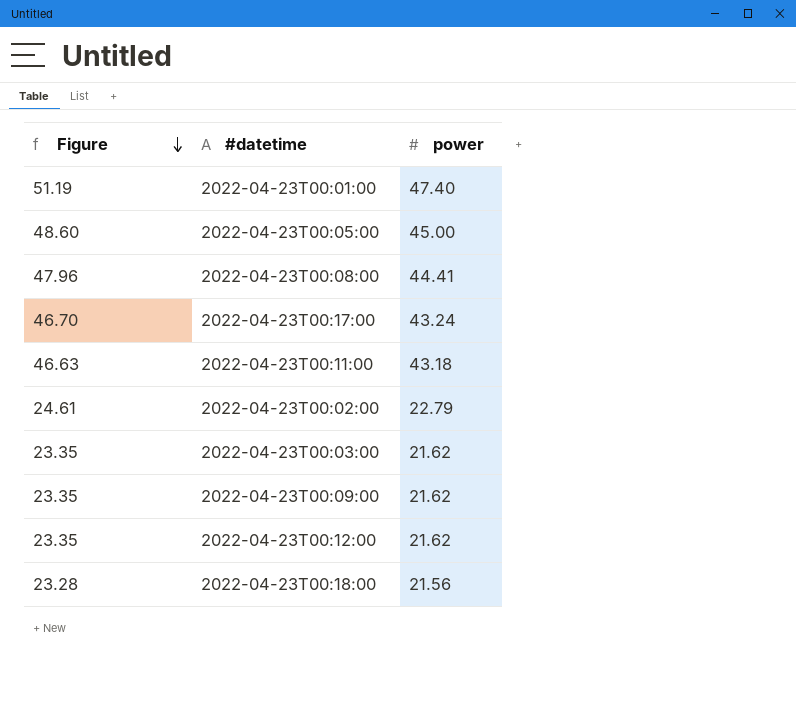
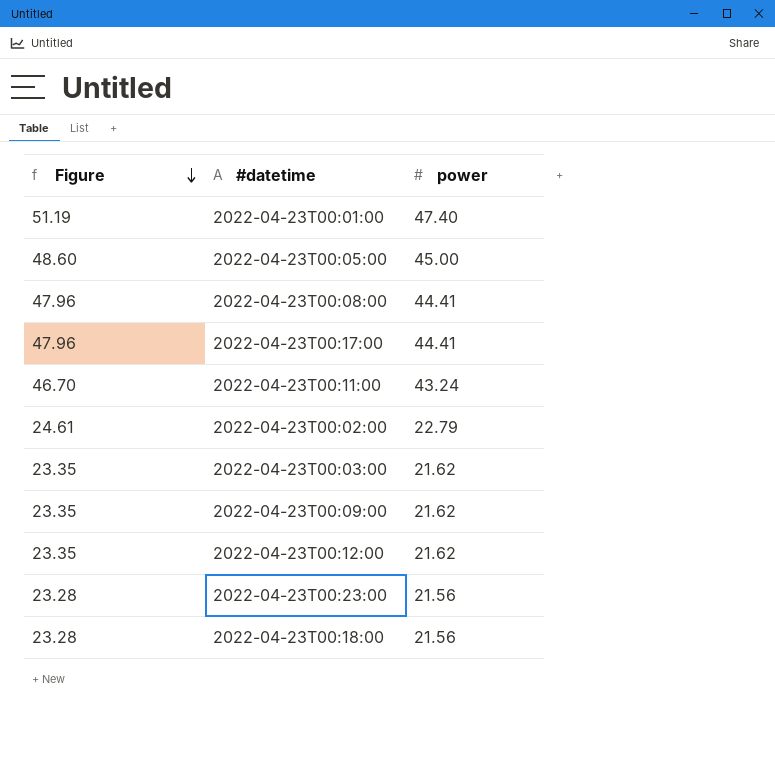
2022-04-23T00:17:00 | Figure: 46.70 -> 47.96
2022-04-23T00:17:00 | power: 43.24 -> 44.41
2022-04-23T00:11:00 | Figure: 46.63 -> 46.70
2022-04-23T00:11:00 | power: 43.18 -> 43.24
row 2022-04-23T00:23:00: none -> 23.28 | 21.56

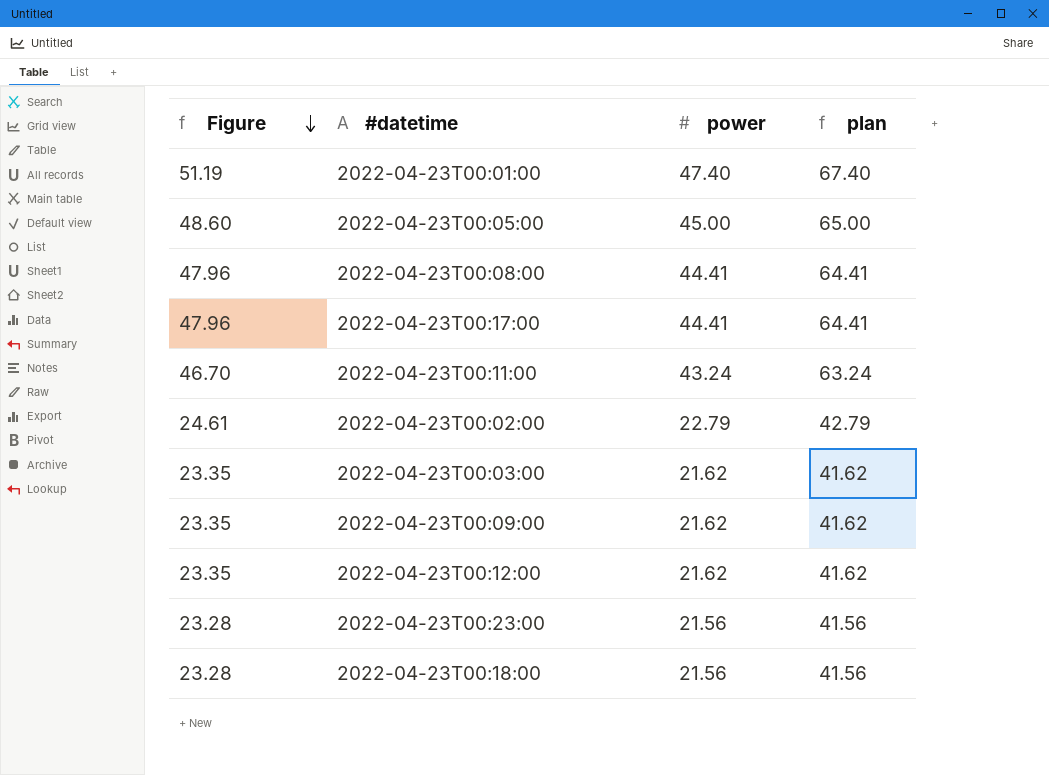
column plan | formula: none -> [power] + 20

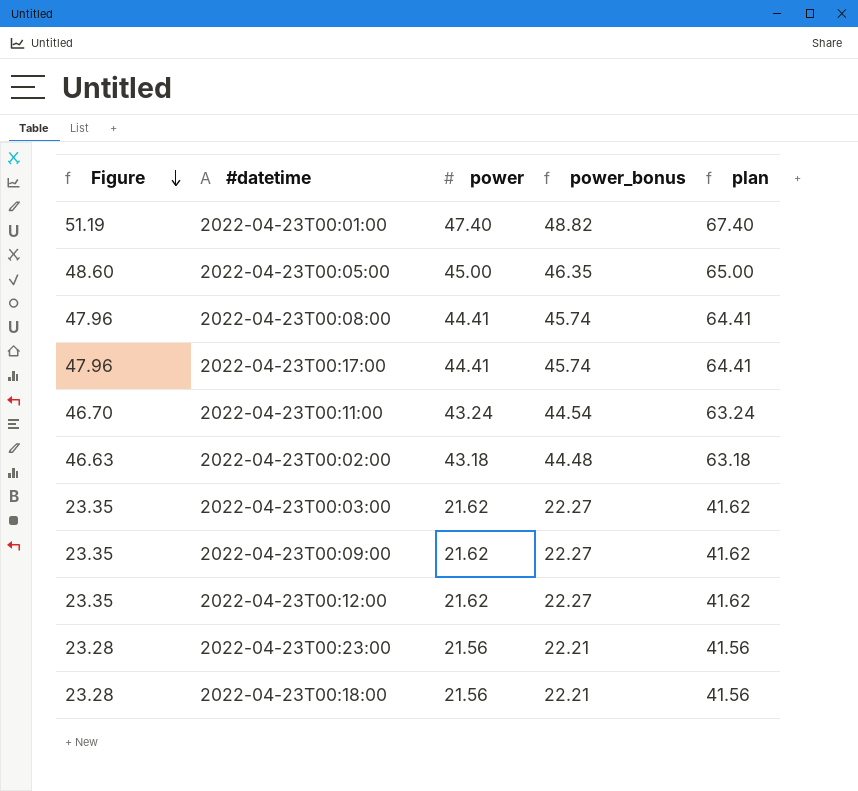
column power_bonus | formula: none -> [power] * 1.03
2022-04-23T00:02:00 | Figure: 24.61 -> 46.63
2022-04-23T00:02:00 | power: 22.79 -> 43.18
2022-04-23T00:02:00 | plan: 42.79 -> 63.18

